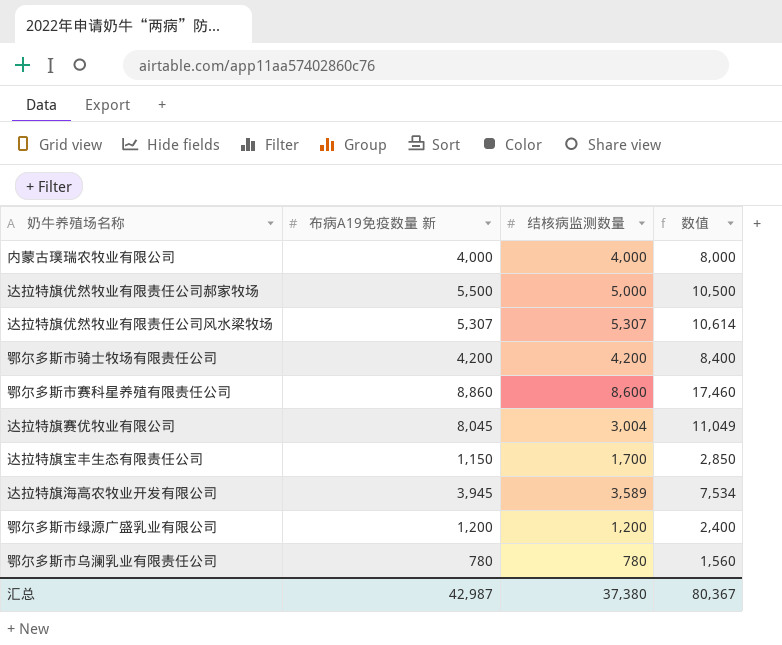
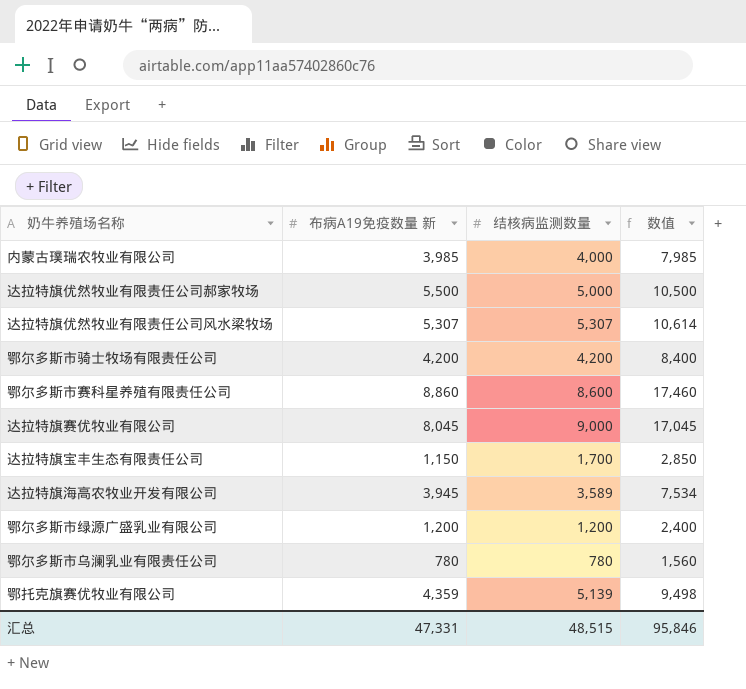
内蒙古璞瑞农牧业有限公司 | 布病A19免疫数量 新: 4,000 -> 3,985
内蒙古璞瑞农牧业有限公司 | 数值: 8,000 -> 7,985
达拉特旗赛优牧业有限公司 | 结核病监测数量: 3,004 -> 9,000
达拉特旗赛优牧业有限公司 | 数值: 11,049 -> 17,045
row 鄂托克旗赛优牧业有限公司: none -> 4,359 | 5,139 | 9,498
汇总 | 布病A19免疫数量 新: 42,987 -> 47,331
汇总 | 结核病监测数量: 37,380 -> 48,515
汇总 | 数值: 80,367 -> 95,846

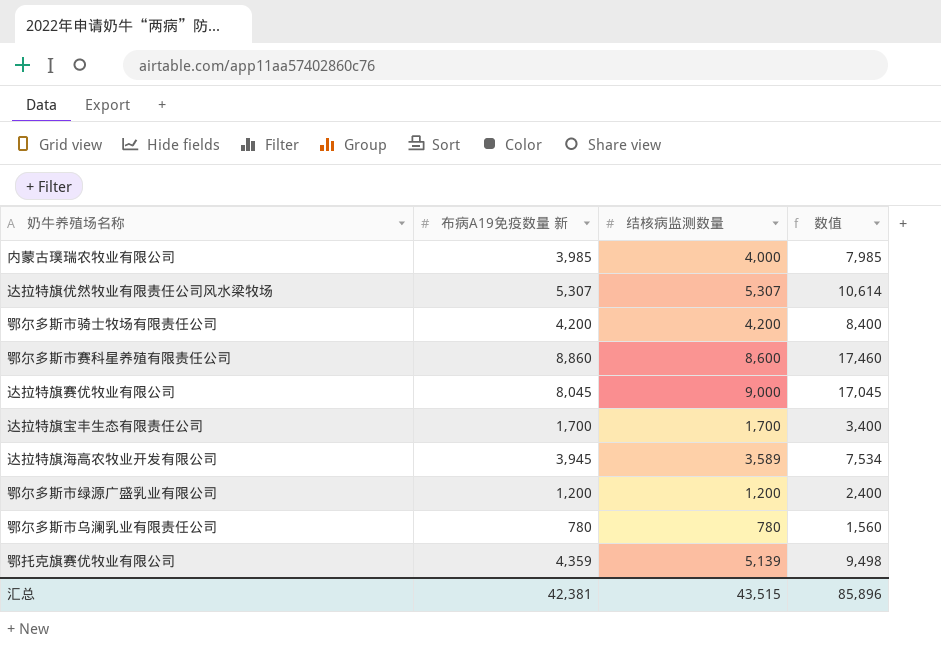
row 达拉特旗优然牧业有限责任公司郝家牧场: 5,500 | 5,000 | 10,500 -> none
达拉特旗宝丰生态有限责任公司 | 布病A19免疫数量 新: 1,150 -> 1,700
达拉特旗宝丰生态有限责任公司 | 数值: 2,850 -> 3,400
汇总 | 布病A19免疫数量 新: 47,331 -> 42,381
汇总 | 结核病监测数量: 48,515 -> 43,515
汇总 | 数值: 95,846 -> 85,896

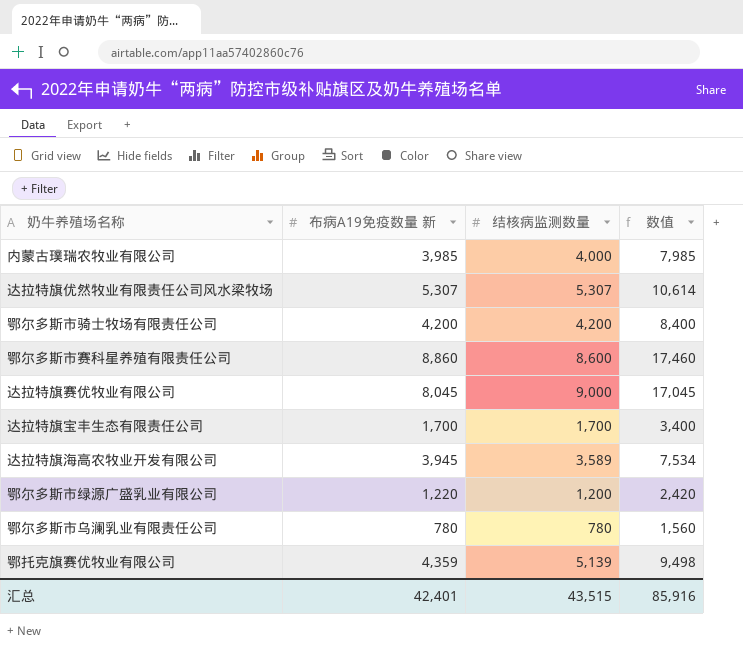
鄂尔多斯市绿源广盛乳业有限公司 | 布病A19免疫数量 新: 1,200 -> 1,220
鄂尔多斯市绿源广盛乳业有限公司 | 数值: 2,400 -> 2,420
汇总 | 布病A19免疫数量 新: 42,381 -> 42,401
汇总 | 数值: 85,896 -> 85,916

